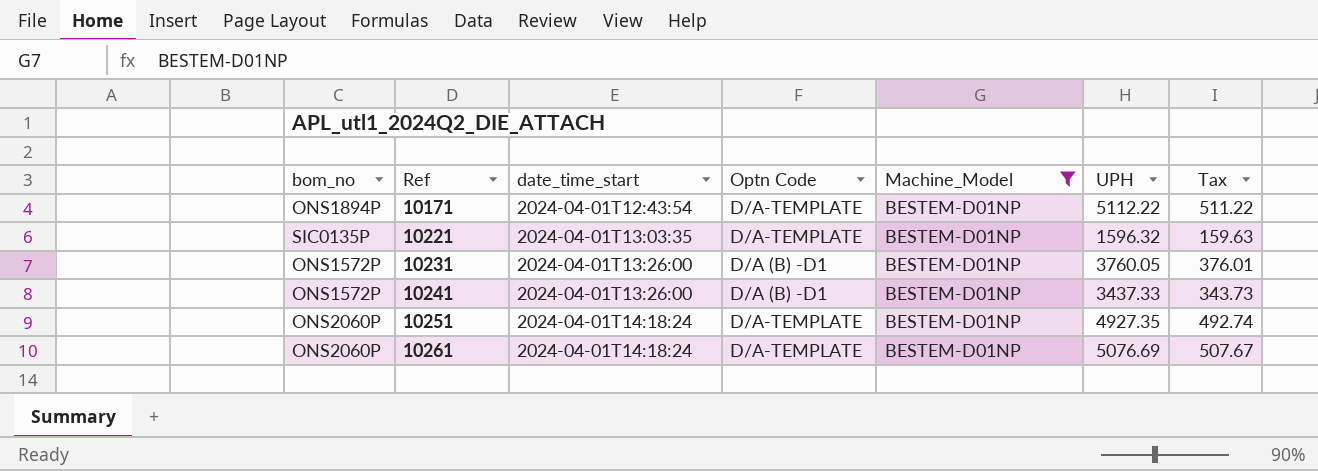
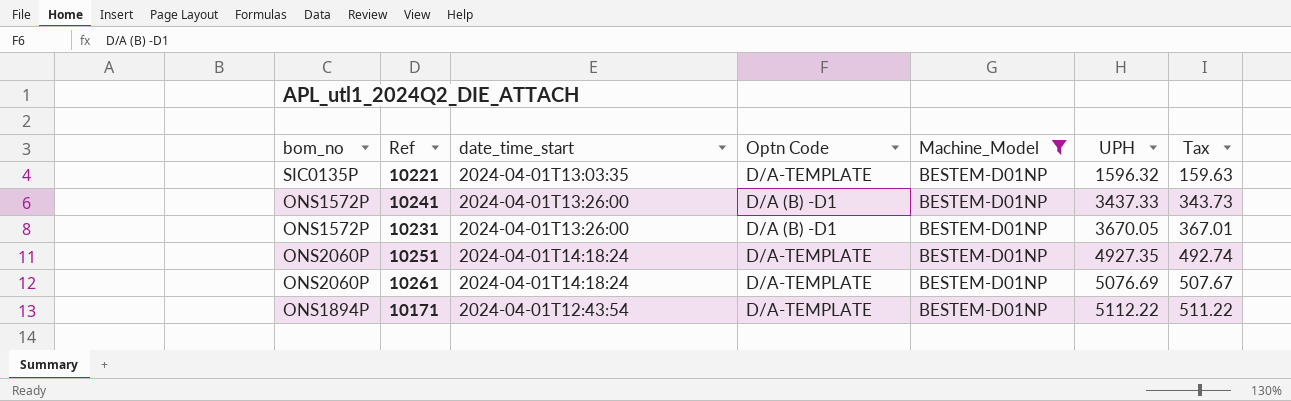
row order: Ref ascending -> UPH ascending
10231 | UPH: 3760.05 -> 3670.05
10231 | Tax: 376.01 -> 367.01

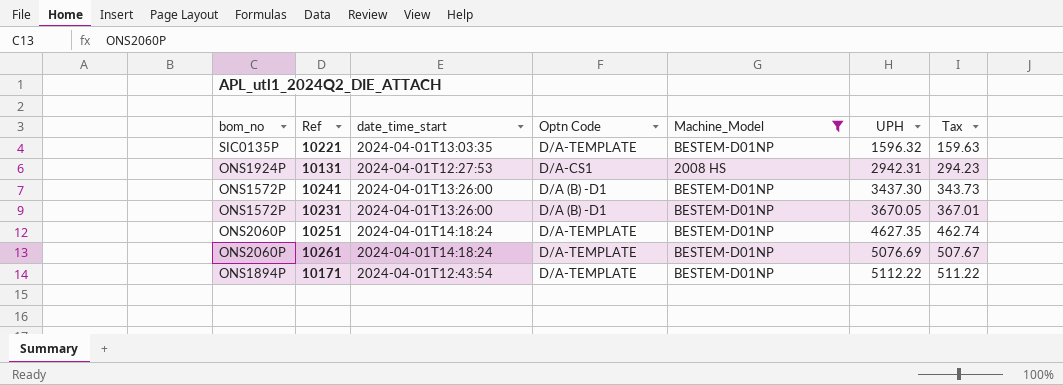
row 10131: none -> ONS1924P | 2024-04-01T12:27:53 | D/A-CS1 | 2008 HS | 2942.31 | 294.23
10241 | UPH: 3437.33 -> 3437.30
10251 | UPH: 4927.35 -> 4627.35
10251 | Tax: 492.74 -> 462.74

